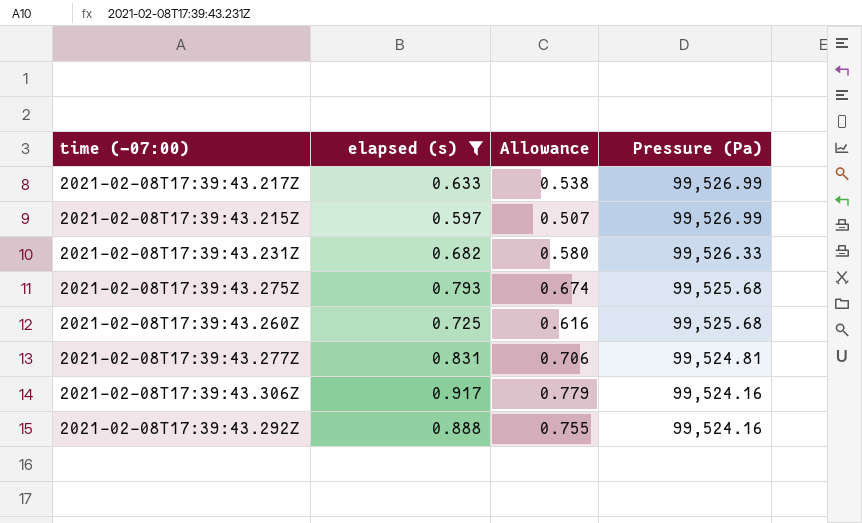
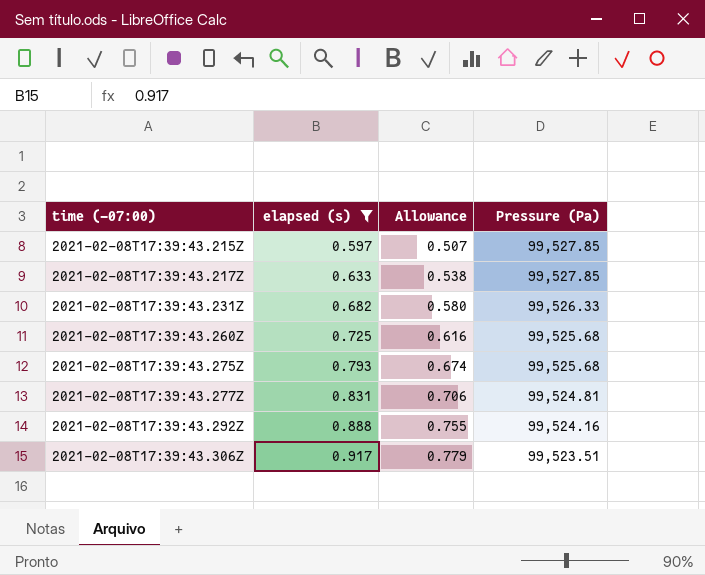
row order: Pressure (Pa) descending -> time (-07:00) ascending
2021-02-08T17:39:43.215Z | Pressure (Pa): 99,526.99 -> 99,527.85
2021-02-08T17:39:43.217Z | Pressure (Pa): 99,526.99 -> 99,527.85
2021-02-08T17:39:43.306Z | Pressure (Pa): 99,524.16 -> 99,523.51

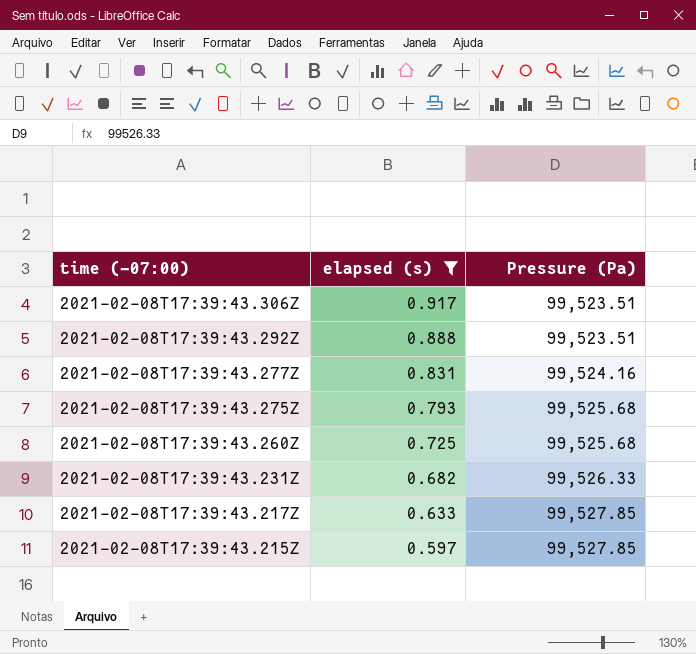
row order: time (-07:00) ascending -> time (-07:00) descending
column Allowance | formula: [elapsed (s)] * 0.85 -> none
2021-02-08T17:39:43.292Z | Pressure (Pa): 99,524.16 -> 99,523.51
2021-02-08T17:39:43.277Z | Pressure (Pa): 99,524.81 -> 99,524.16

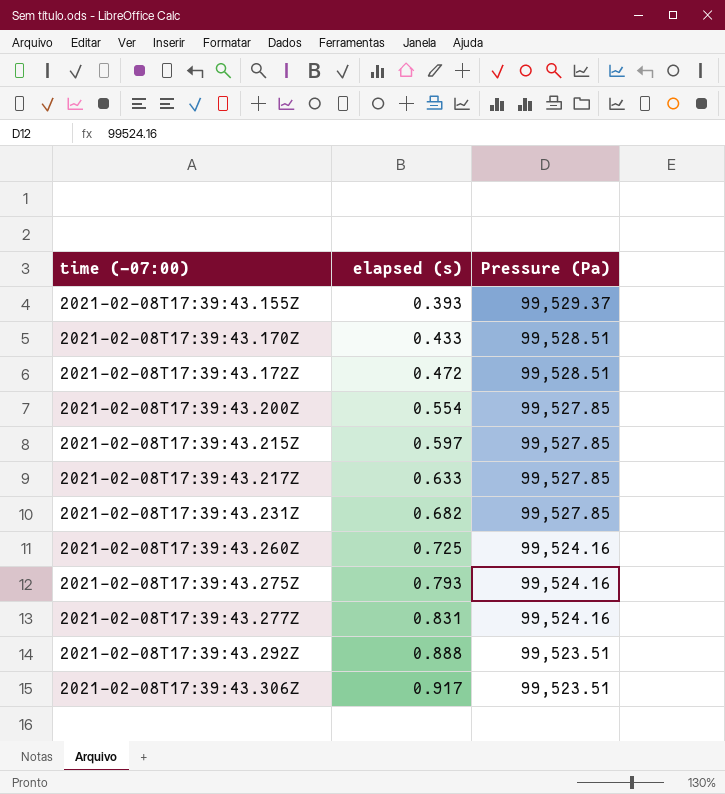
filter: elapsed (s) >= 0.597 -> none
row order: time (-07:00) descending -> time (-07:00) ascending
2021-02-08T17:39:43.231Z | Pressure (Pa): 99,526.33 -> 99,527.85
2021-02-08T17:39:43.260Z | Pressure (Pa): 99,525.68 -> 99,524.16
2021-02-08T17:39:43.275Z | Pressure (Pa): 99,525.68 -> 99,524.16

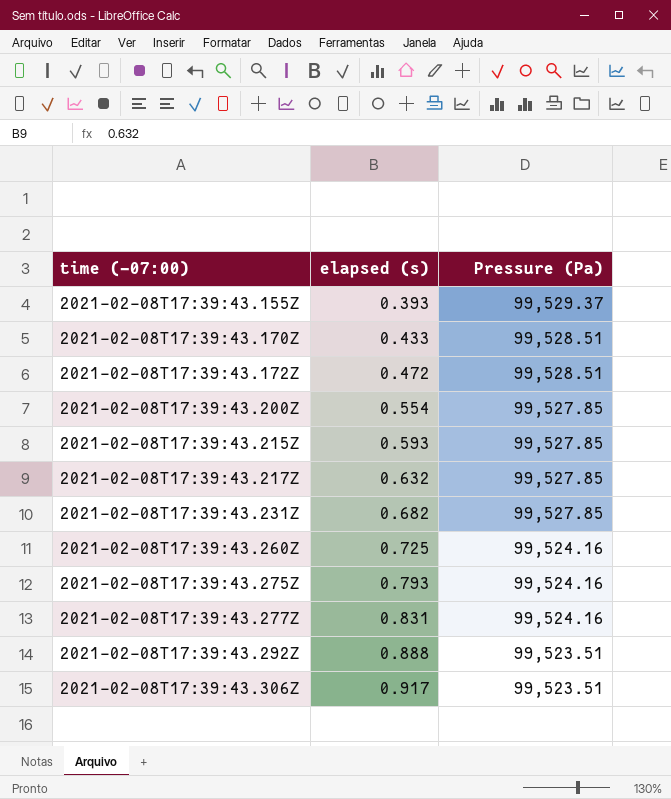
2021-02-08T17:39:43.215Z | elapsed (s): 0.597 -> 0.593
2021-02-08T17:39:43.217Z | elapsed (s): 0.633 -> 0.632

